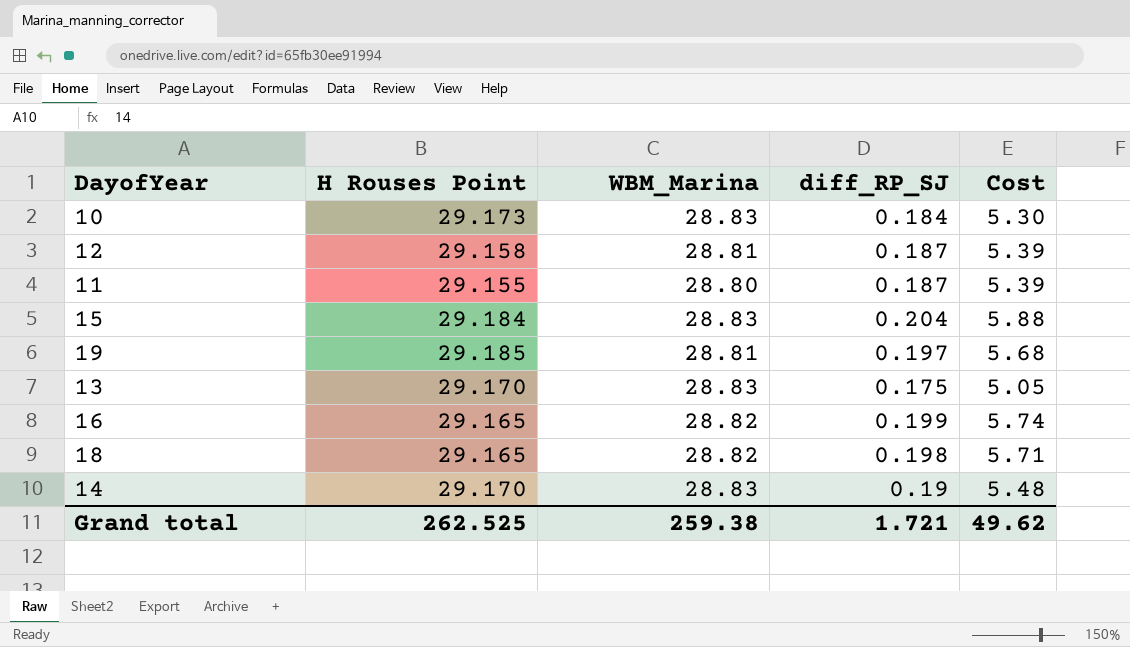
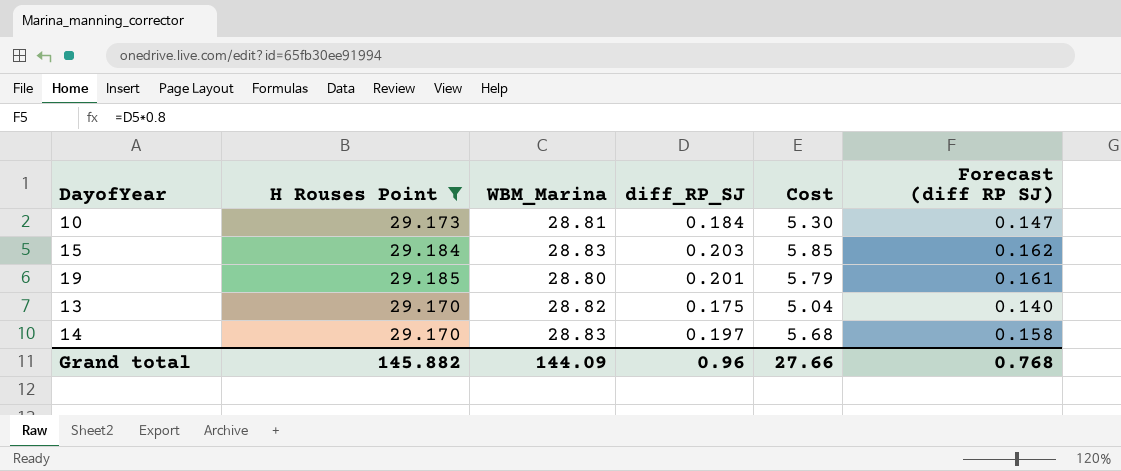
filter: none -> H Rouses Point >= 29.170
column Forecast (diff RP SJ) | formula: none -> [diff_RP_SJ] * 0.8
10 | WBM_Marina: 28.83 -> 28.81
15 | diff_RP_SJ: 0.204 -> 0.203
15 | Cost: 5.88 -> 5.85
19 | WBM_Marina: 28.81 -> 28.80
19 | diff_RP_SJ: 0.197 -> 0.201
19 | Cost: 5.68 -> 5.79
13 | WBM_Marina: 28.83 -> 28.82
13 | Cost: 5.05 -> 5.04
14 | diff_RP_SJ: 0.19 -> 0.197
14 | Cost: 5.48 -> 5.68
Grand total | H Rouses Point: 262.525 -> 145.882
Grand total | WBM_Marina: 259.38 -> 144.09
Grand total | diff_RP_SJ: 1.721 -> 0.96
Grand total | Cost: 49.62 -> 27.66

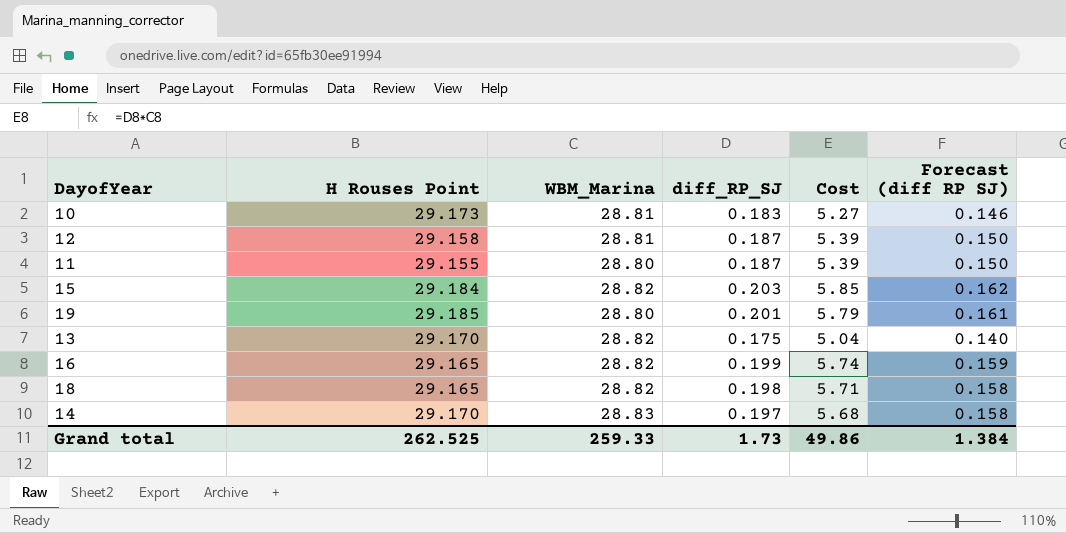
filter: H Rouses Point >= 29.170 -> none
10 | diff_RP_SJ: 0.184 -> 0.183
10 | Cost: 5.30 -> 5.27
10 | Forecast (diff RP SJ): 0.147 -> 0.146
15 | WBM_Marina: 28.83 -> 28.82
Grand total | H Rouses Point: 145.882 -> 262.525
Grand total | WBM_Marina: 144.09 -> 259.33
Grand total | diff_RP_SJ: 0.96 -> 1.73
Grand total | Cost: 27.66 -> 49.86
Grand total | Forecast (diff RP SJ): 0.768 -> 1.384

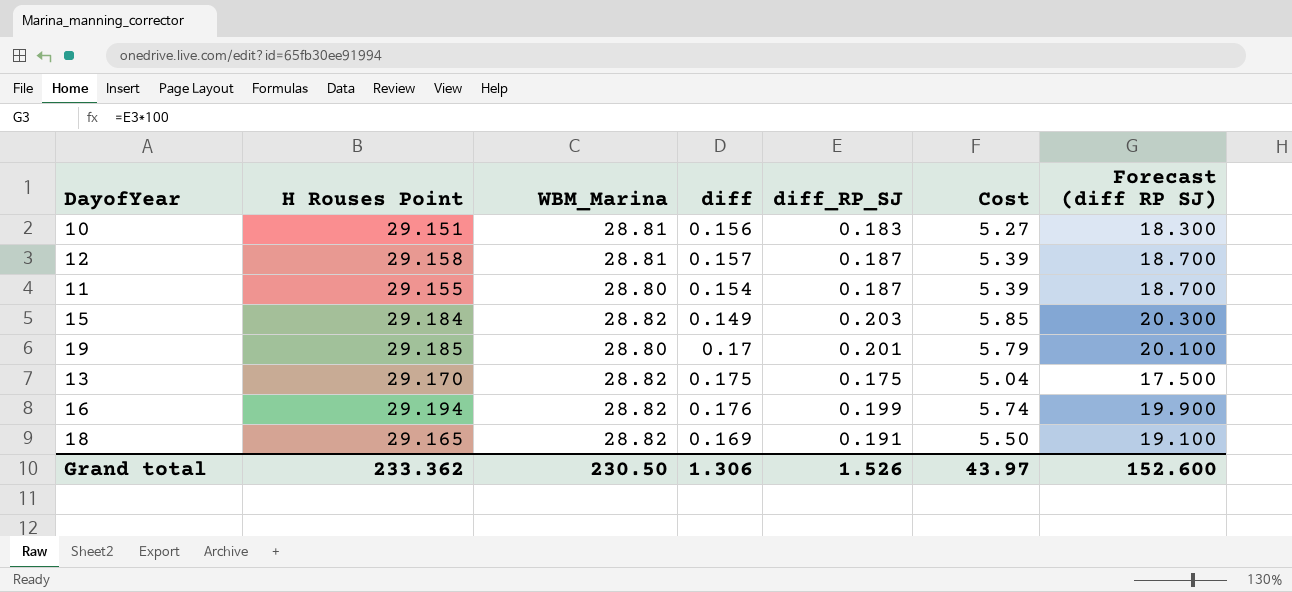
column diff | position: none -> 4
column Forecast (diff RP SJ) | formula: [diff_RP_SJ] * 0.8 -> [diff_RP_SJ] * 100
row 14: 29.170 | 28.83 | 0.197 | 5.68 | 0.158 -> none
10 | H Rouses Point: 29.173 -> 29.151
16 | H Rouses Point: 29.165 -> 29.194
18 | diff_RP_SJ: 0.198 -> 0.191
18 | Cost: 5.71 -> 5.50
Grand total | H Rouses Point: 262.525 -> 233.362
Grand total | WBM_Marina: 259.33 -> 230.50
Grand total | diff_RP_SJ: 1.73 -> 1.526
Grand total | Cost: 49.86 -> 43.97
Grand total | Forecast (diff RP SJ): 1.384 -> 152.600

